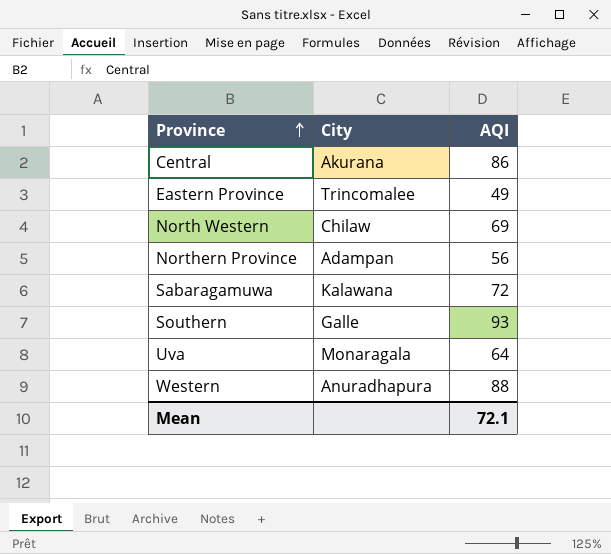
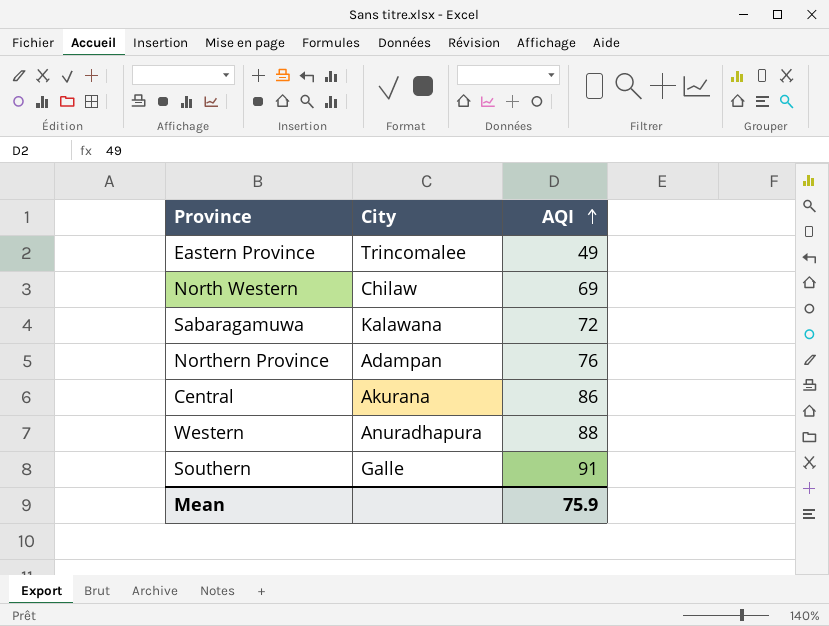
row order: Province ascending -> AQI ascending
row Uva: Monaragala | 64 -> none
Northern Province | AQI: 56 -> 76
Southern | AQI: 93 -> 91
Mean | AQI: 72.1 -> 75.9

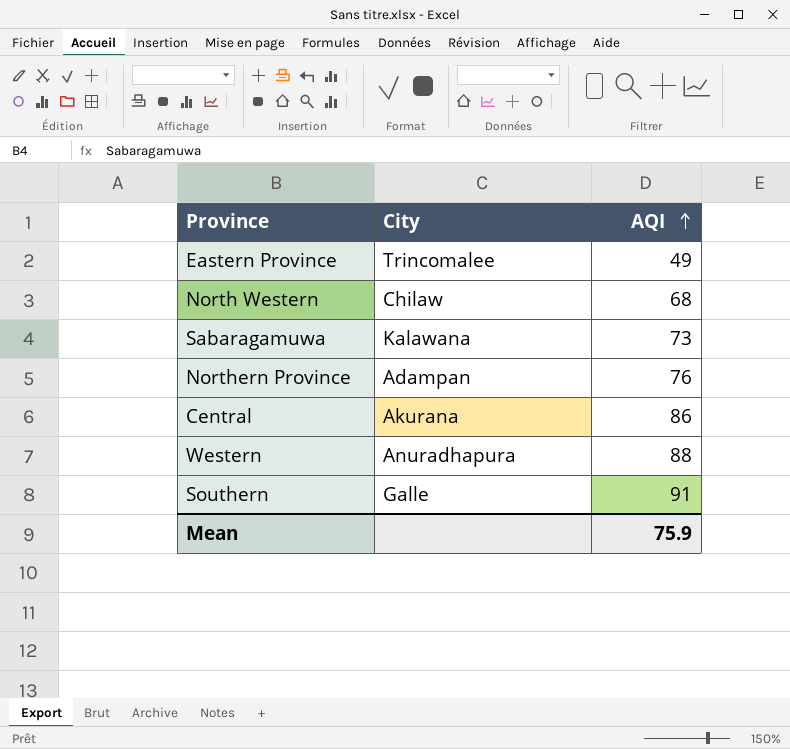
North Western | AQI: 69 -> 68
Sabaragamuwa | AQI: 72 -> 73

